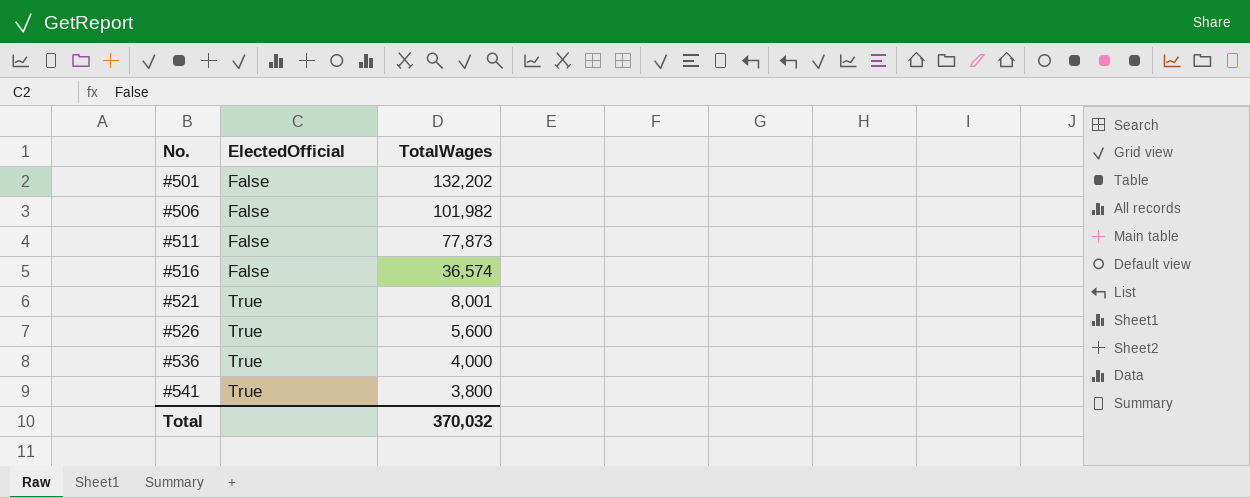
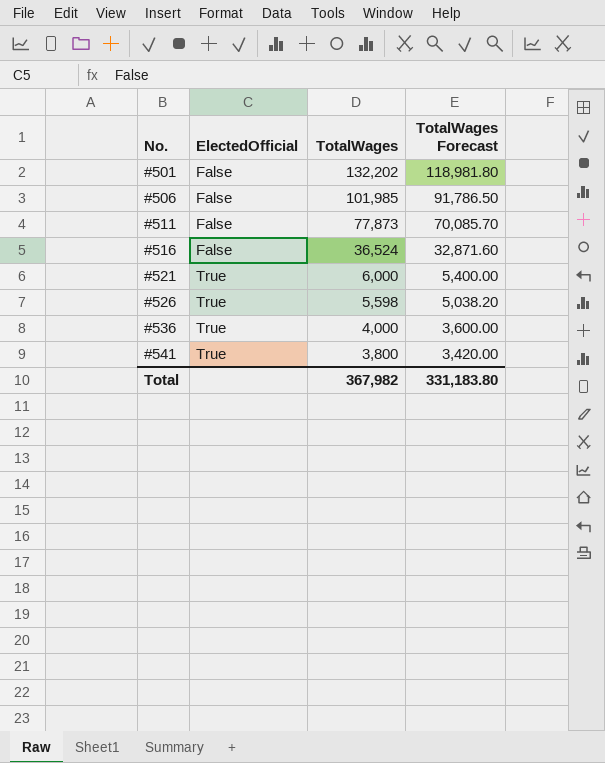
column TotalWages Forecast | formula: none -> [TotalWages] * 0.9
#506 | TotalWages: 101,982 -> 101,985
#516 | TotalWages: 36,574 -> 36,524
#521 | TotalWages: 8,001 -> 6,000
#526 | TotalWages: 5,600 -> 5,598
Total | TotalWages: 370,032 -> 367,982

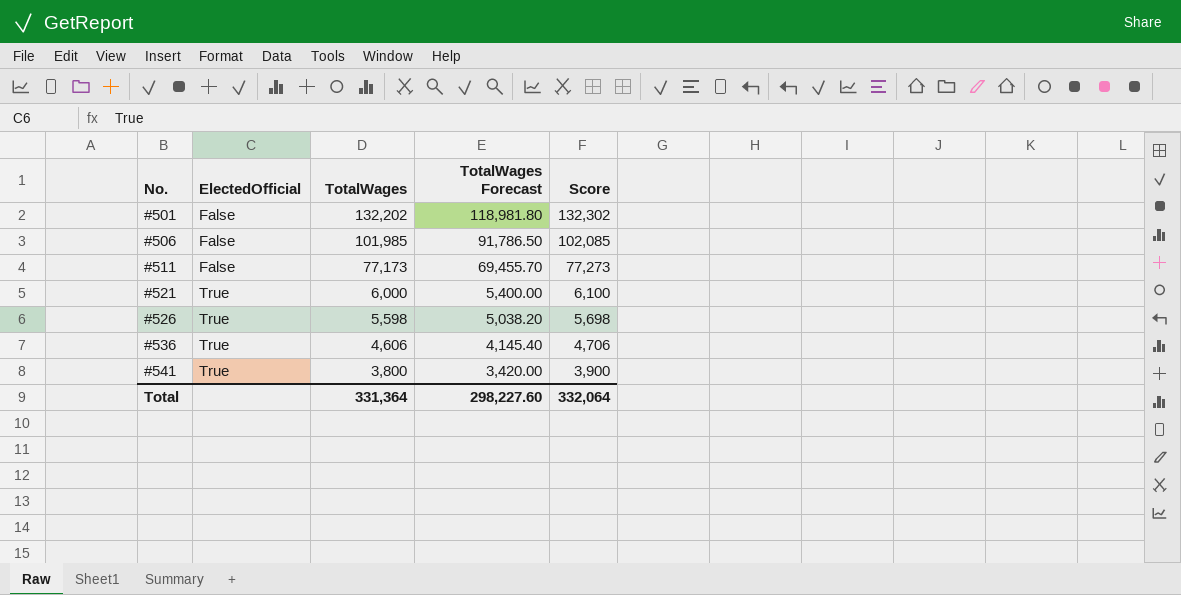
column Score | formula: none -> [TotalWages] + 100
row #516: False | 36,524 | 32,871.60 -> none
#511 | TotalWages: 77,873 -> 77,173
#511 | TotalWages Forecast: 70,085.70 -> 69,455.70
#536 | TotalWages: 4,000 -> 4,606
#536 | TotalWages Forecast: 3,600.00 -> 4,145.40
Total | TotalWages: 367,982 -> 331,364
Total | TotalWages Forecast: 331,183.80 -> 298,227.60

